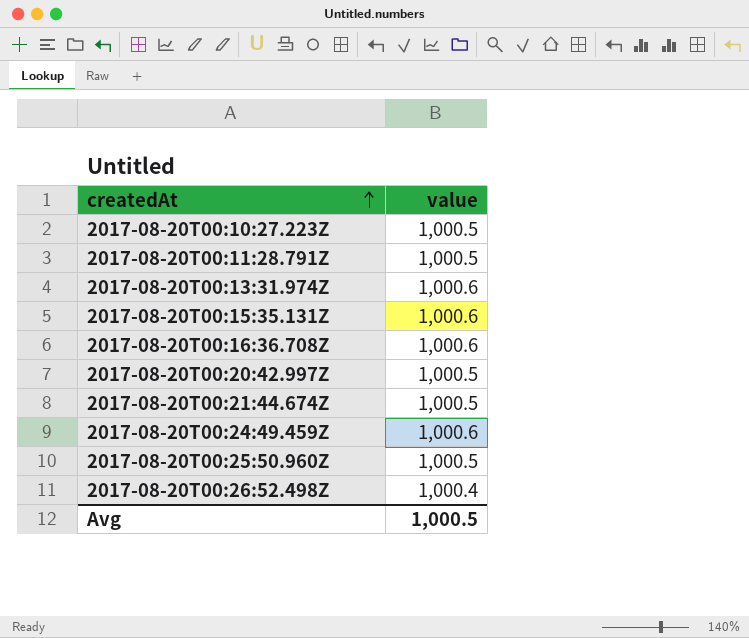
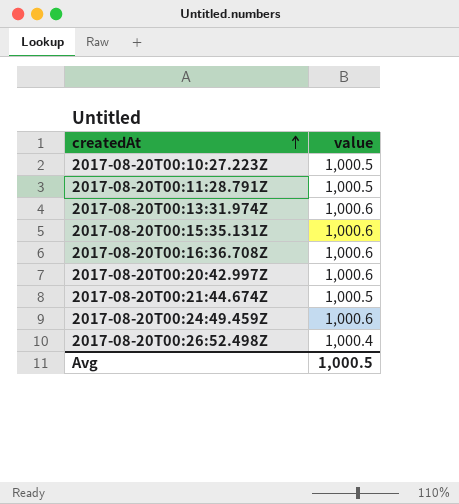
row 2017-08-20T00:25:50.960Z: 1,000.5 -> none
2017-08-20T00:20:42.997Z | value: 1,000.5 -> 1,000.6

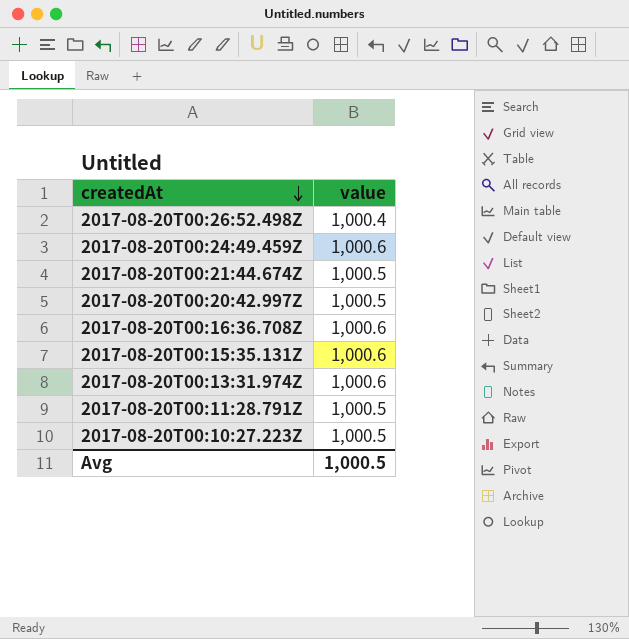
row order: createdAt ascending -> createdAt descending
2017-08-20T00:20:42.997Z | value: 1,000.6 -> 1,000.5

